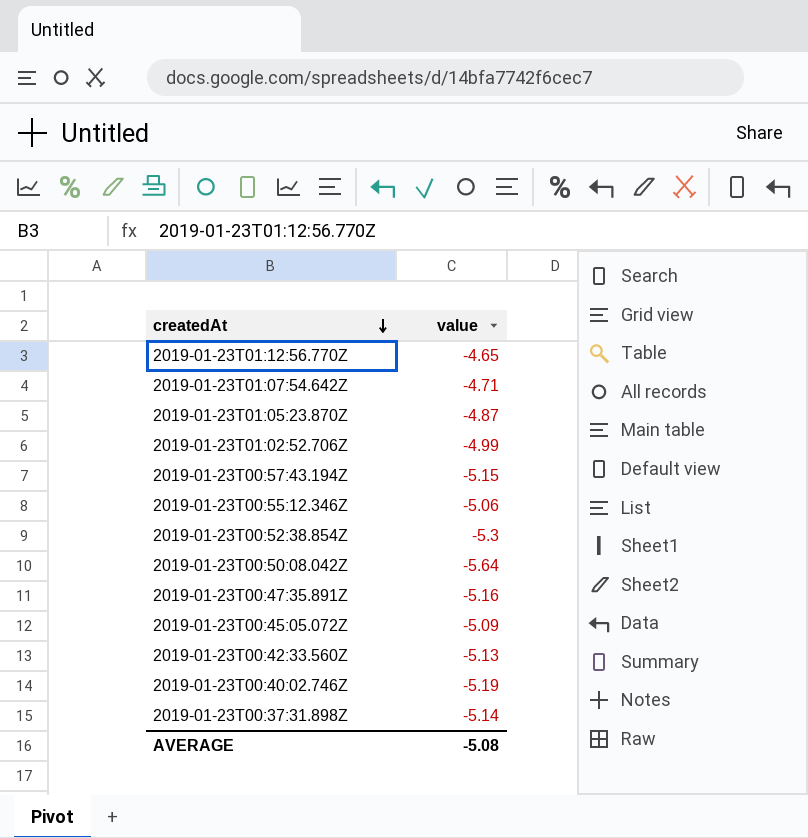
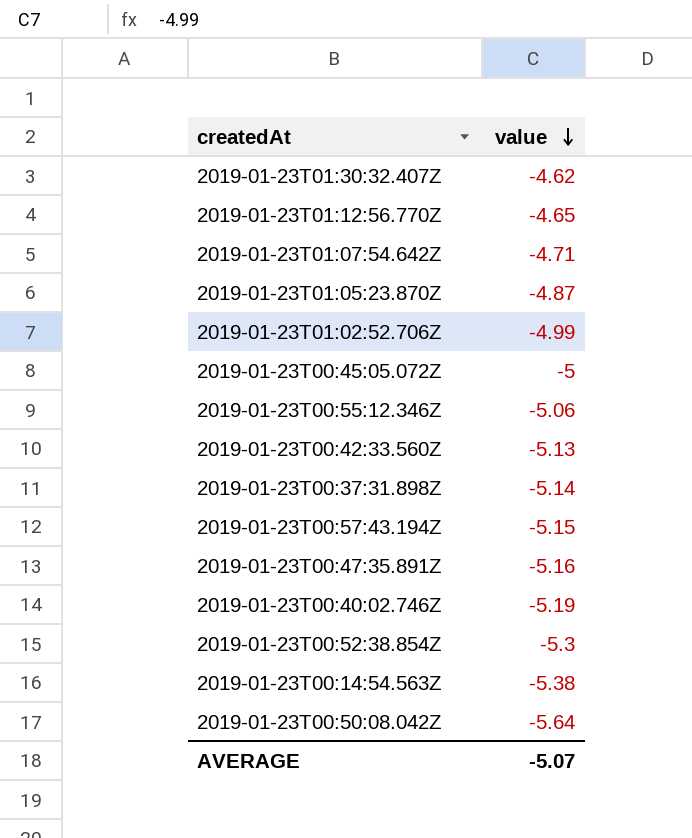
row order: createdAt descending -> value descending
row 2019-01-23T01:30:32.407Z: none -> -4.62
2019-01-23T00:45:05.072Z | value: -5.09 -> -5
row 2019-01-23T00:14:54.563Z: none -> -5.38
AVERAGE | value: -5.08 -> -5.07

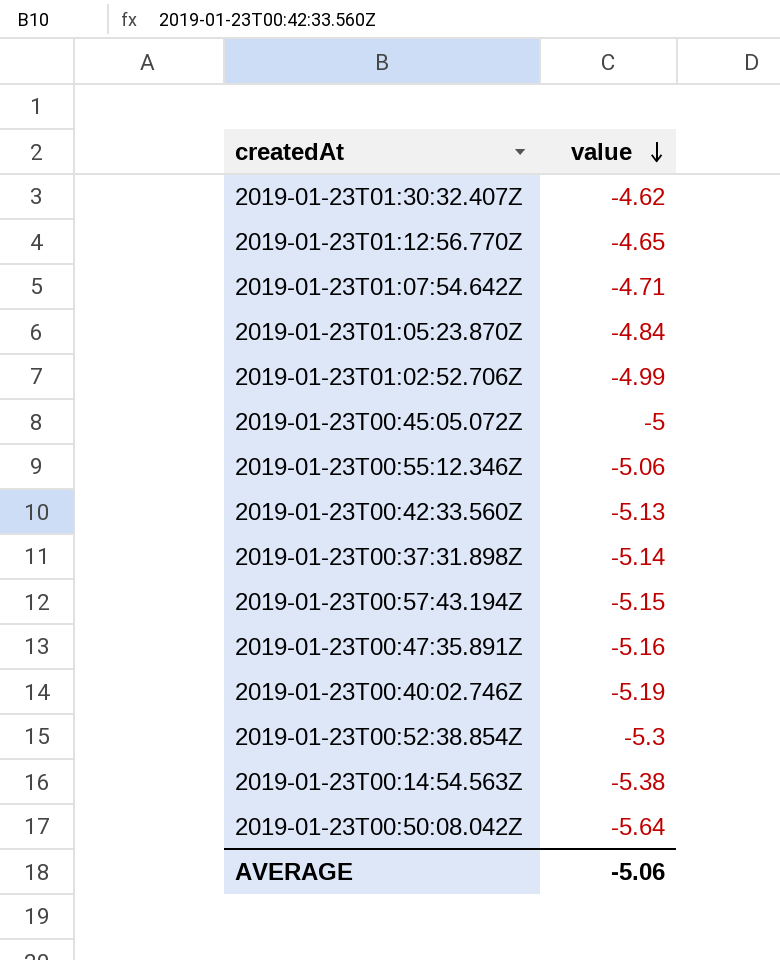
2019-01-23T01:05:23.870Z | value: -4.87 -> -4.84
AVERAGE | value: -5.07 -> -5.06

